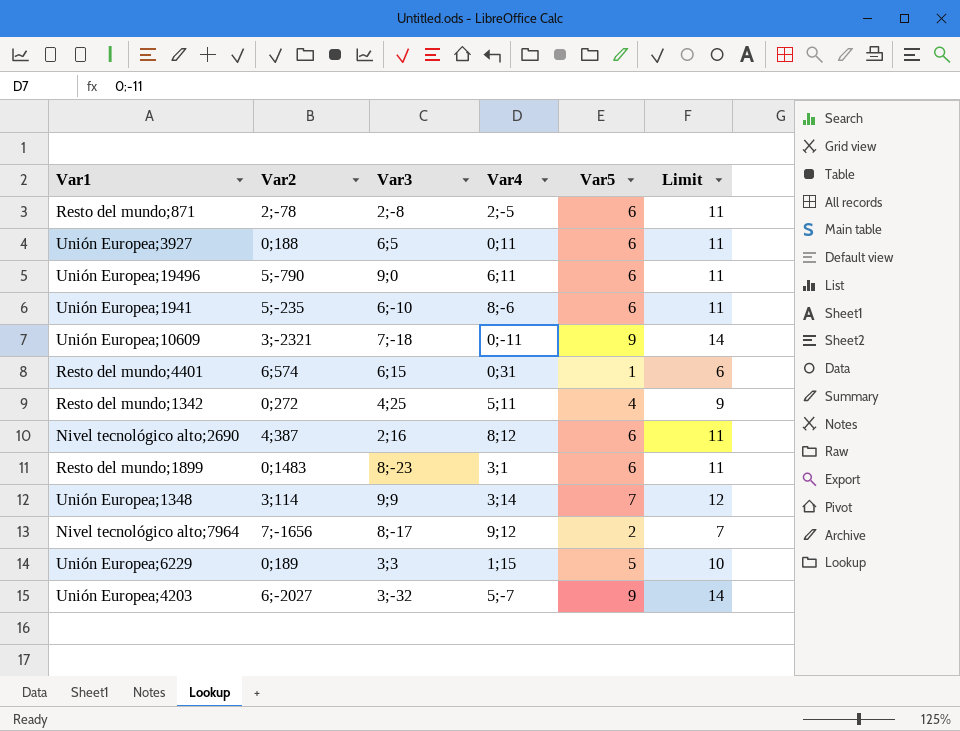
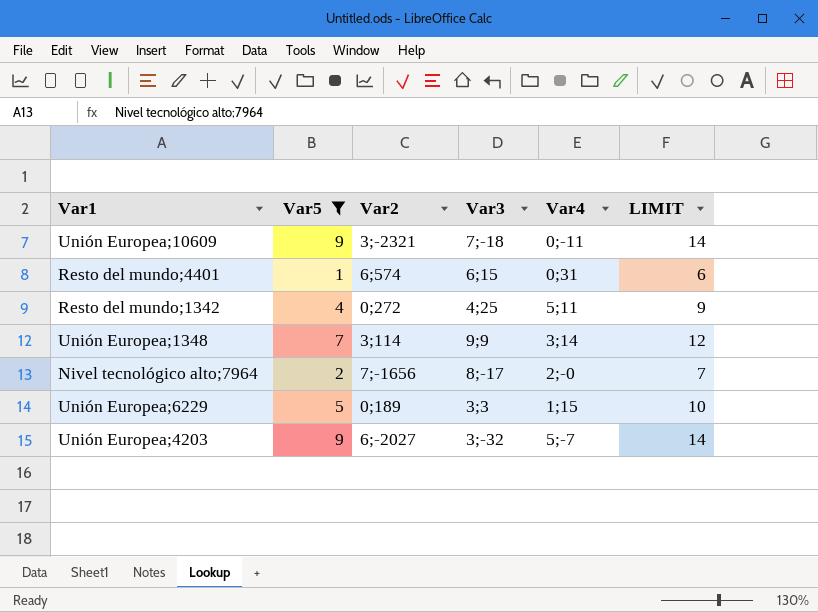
filter: none -> Var5 != 6
column Var5 | position: 5 -> 2
column name: Limit -> LIMIT
Nivel tecnológico alto;7964 | Var4: 9;12 -> 2;-0

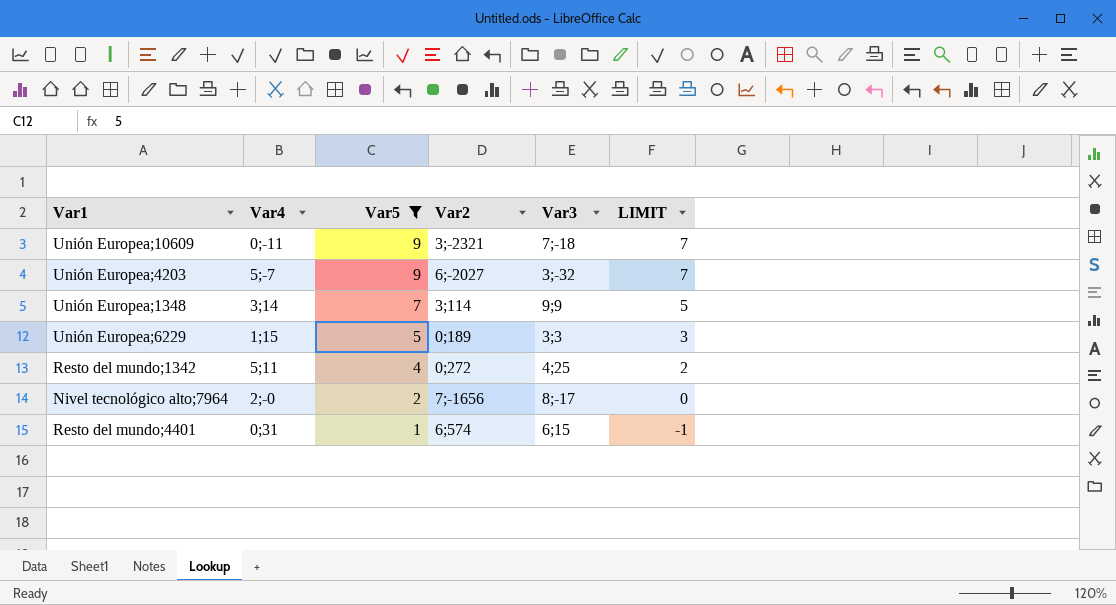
row order: none -> Var5 descending
column Var4 | position: 5 -> 2
column LIMIT | formula: [Var5] + 5 -> [Var5] - 2

